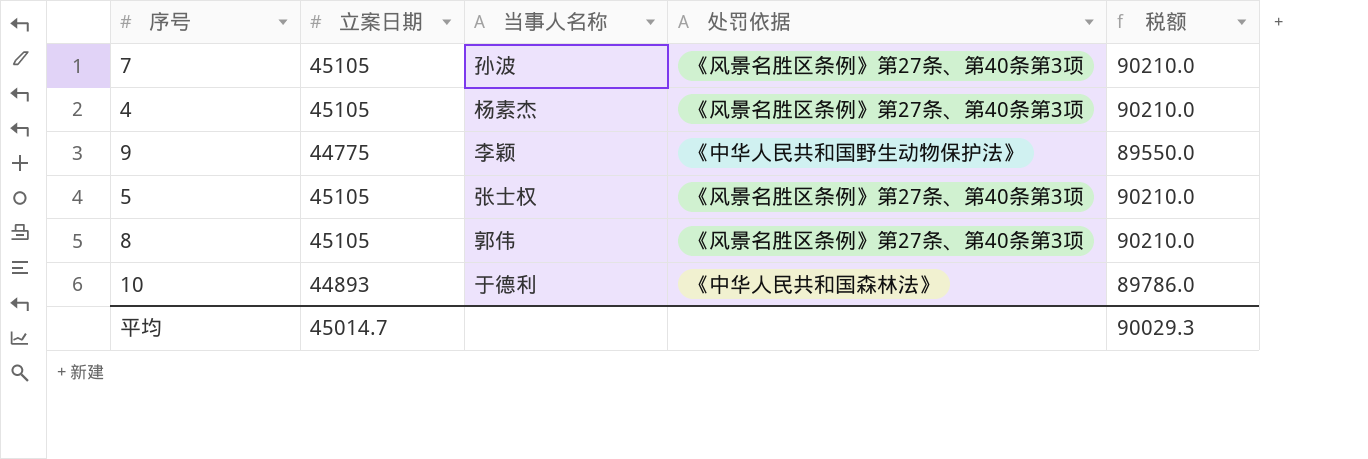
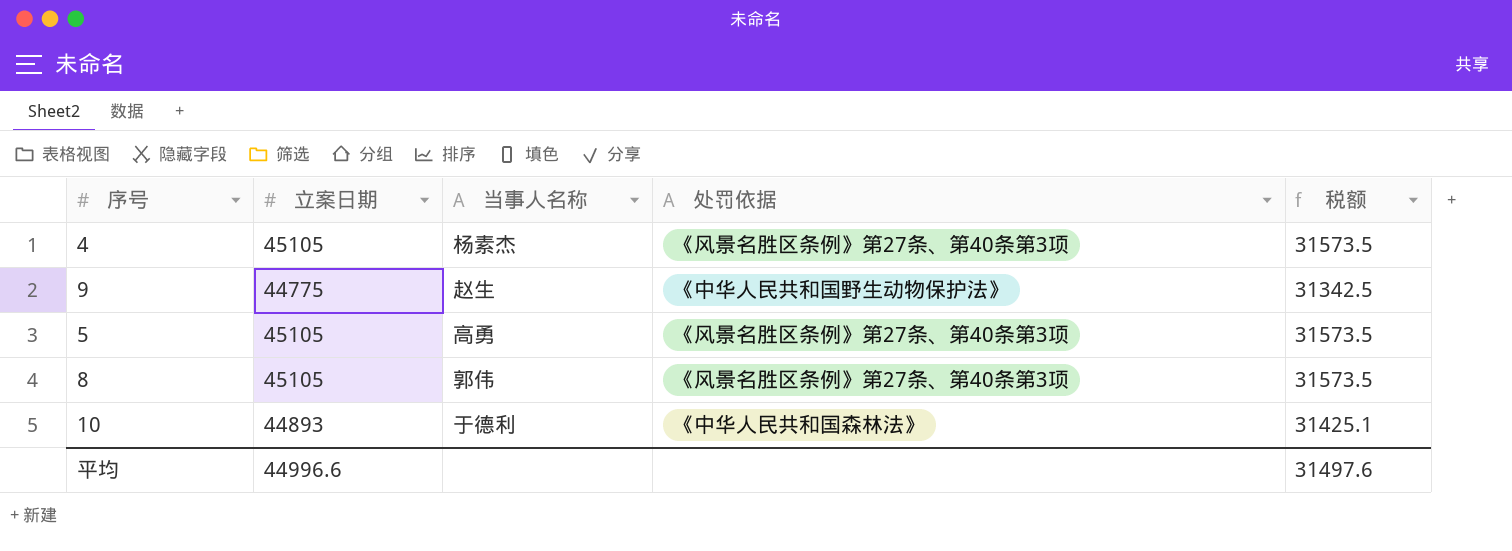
column 税额 | formula: [立案日期] * 2 -> [立案日期] * 0.7
row 7: 45105 | 孙波 | 《风景名胜区条例》第27条、第40条第3项 | 90210.0 -> none
9 | 当事人名称: 李颖 -> 赵生
5 | 当事人名称: 张士权 -> 高勇
平均 | 立案日期: 45014.7 -> 44996.6
平均 | 税额: 90029.3 -> 31497.6

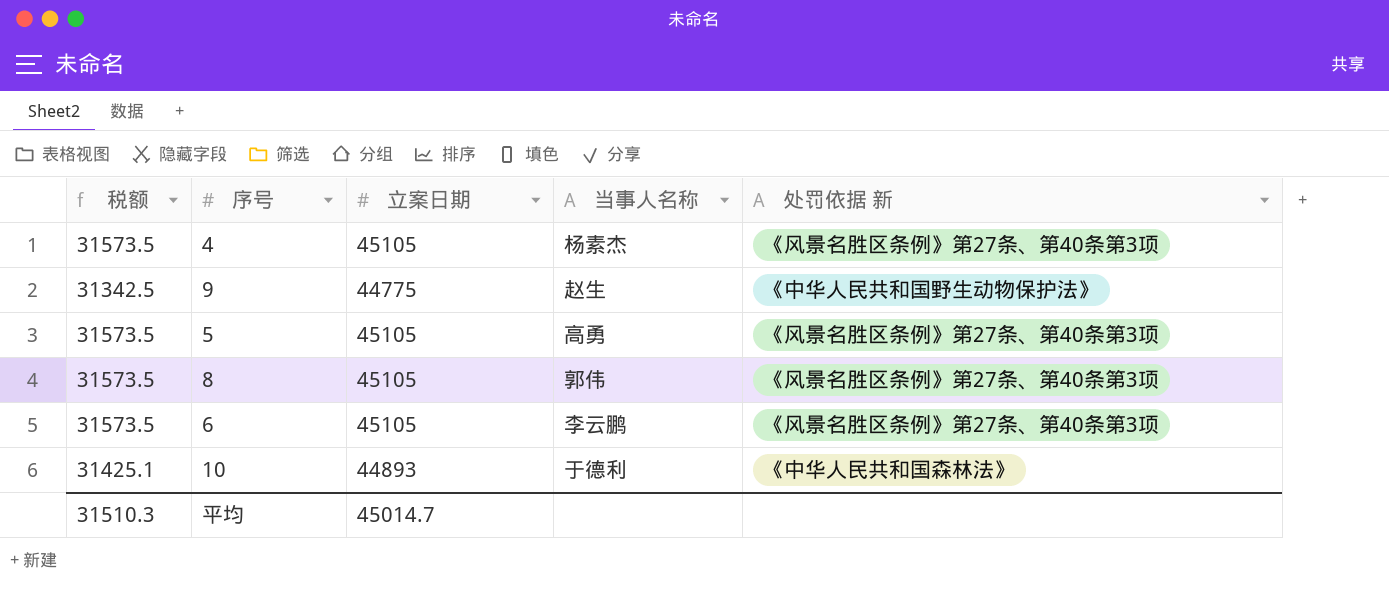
column 税额 | position: 5 -> 1
column name: 处罚依据 -> 处罚依据 新
row 6: none -> 31573.5 | 45105 | 李云鹏 | 《风景名胜区条例》第27条、第40条第3项
平均 | 税额: 31497.6 -> 31510.3
平均 | 立案日期: 44996.6 -> 45014.7

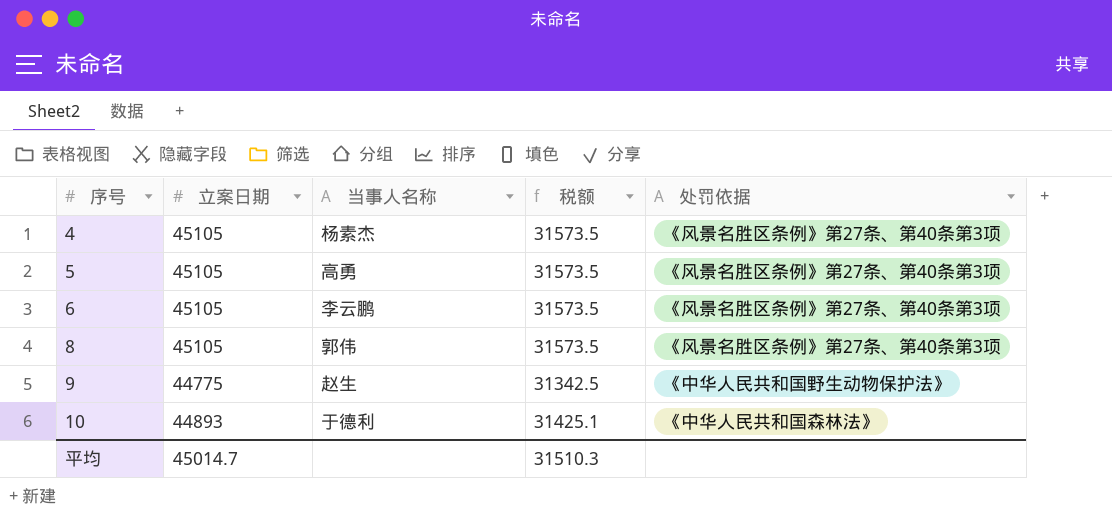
row order: none -> 序号 ascending
column 税额 | position: 1 -> 4
column name: 处罚依据 新 -> 处罚依据

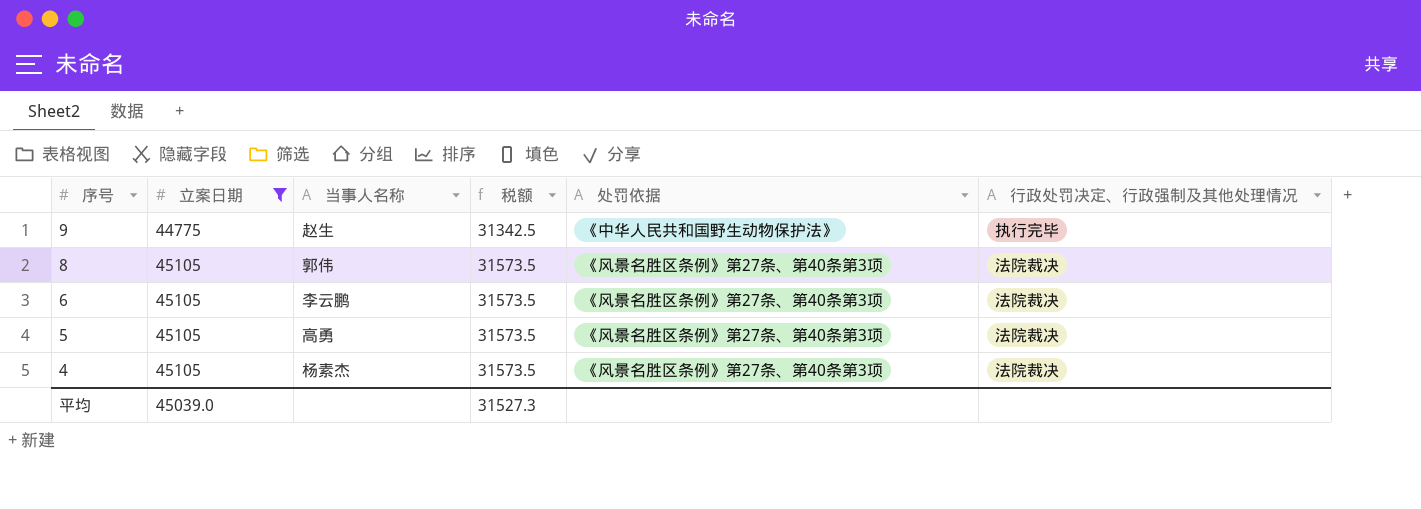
filter: none -> 立案日期 != 44893
row order: 序号 ascending -> 序号 descending
column 行政处罚决定、行政强制及其他处理情况 | position: none -> 6
平均 | 立案日期: 45014.7 -> 45039.0
平均 | 税额: 31510.3 -> 31527.3

